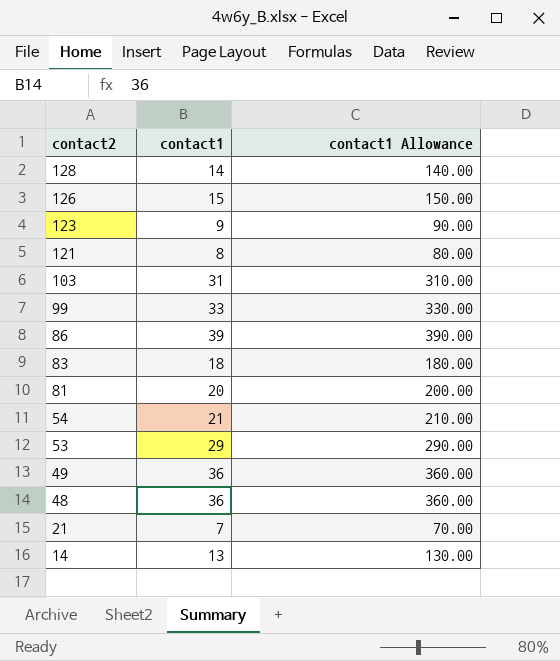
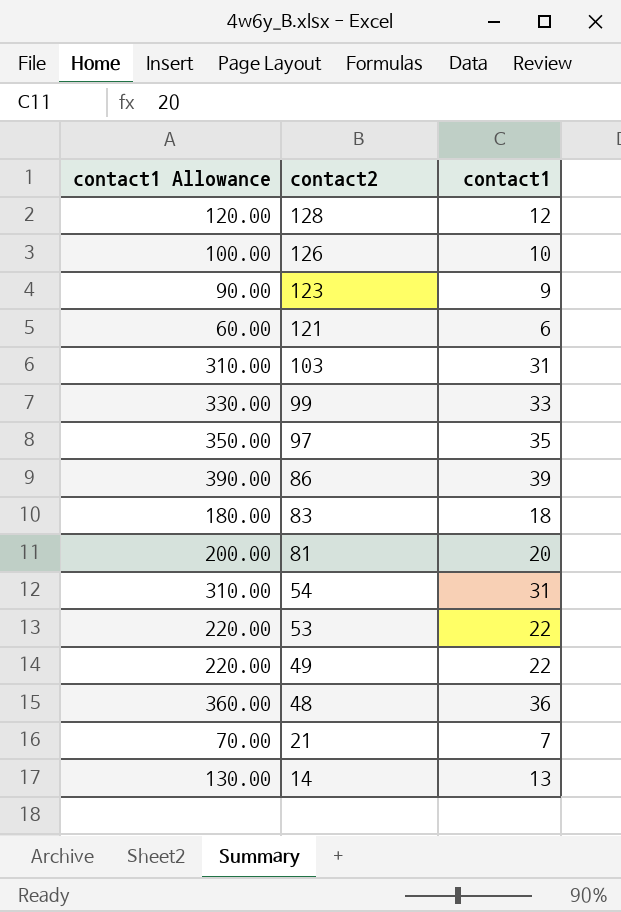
column contact1 Allowance | position: 3 -> 1
128 | contact1 Allowance: 140.00 -> 120.00
128 | contact1: 14 -> 12
126 | contact1 Allowance: 150.00 -> 100.00
126 | contact1: 15 -> 10
121 | contact1 Allowance: 80.00 -> 60.00
121 | contact1: 8 -> 6
row 97: none -> 350.00 | 35
54 | contact1 Allowance: 210.00 -> 310.00
54 | contact1: 21 -> 31
53 | contact1 Allowance: 290.00 -> 220.00
53 | contact1: 29 -> 22
49 | contact1 Allowance: 360.00 -> 220.00
49 | contact1: 36 -> 22

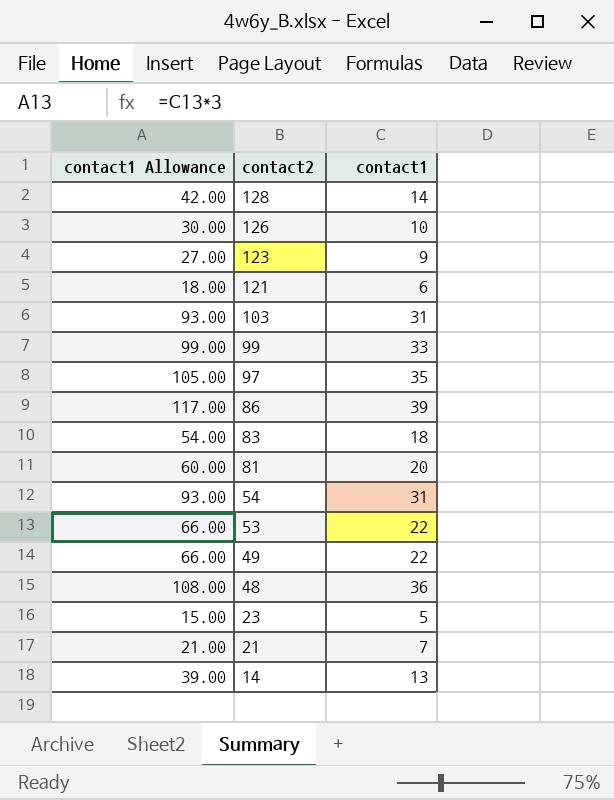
column contact1 Allowance | formula: [contact1] * 10 -> [contact1] * 3
128 | contact1: 12 -> 14
row 23: none -> 15.00 | 5

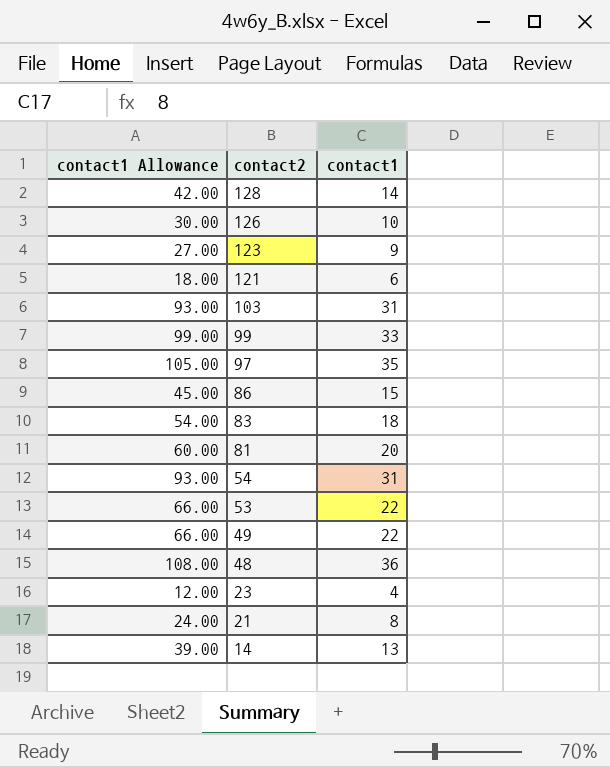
86 | contact1 Allowance: 117.00 -> 45.00
86 | contact1: 39 -> 15
23 | contact1 Allowance: 15.00 -> 12.00
23 | contact1: 5 -> 4
21 | contact1 Allowance: 21.00 -> 24.00
21 | contact1: 7 -> 8

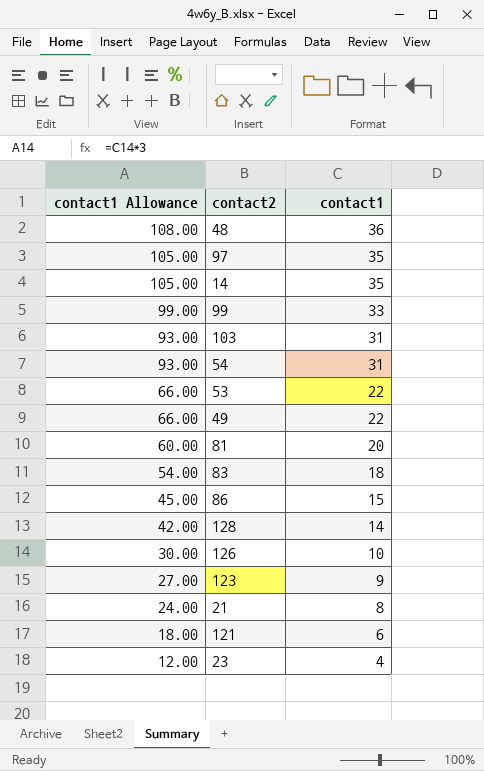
row order: contact2 descending -> contact1 Allowance descending
14 | contact1 Allowance: 39.00 -> 105.00
14 | contact1: 13 -> 35

